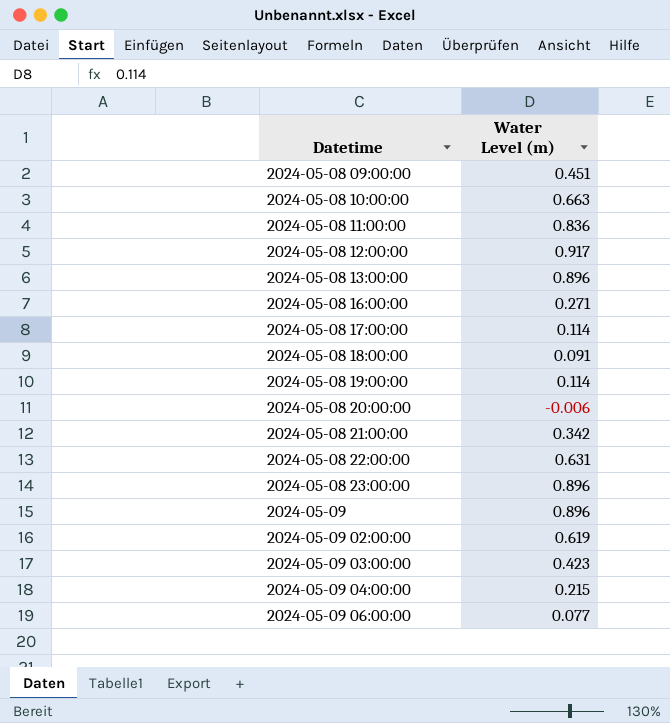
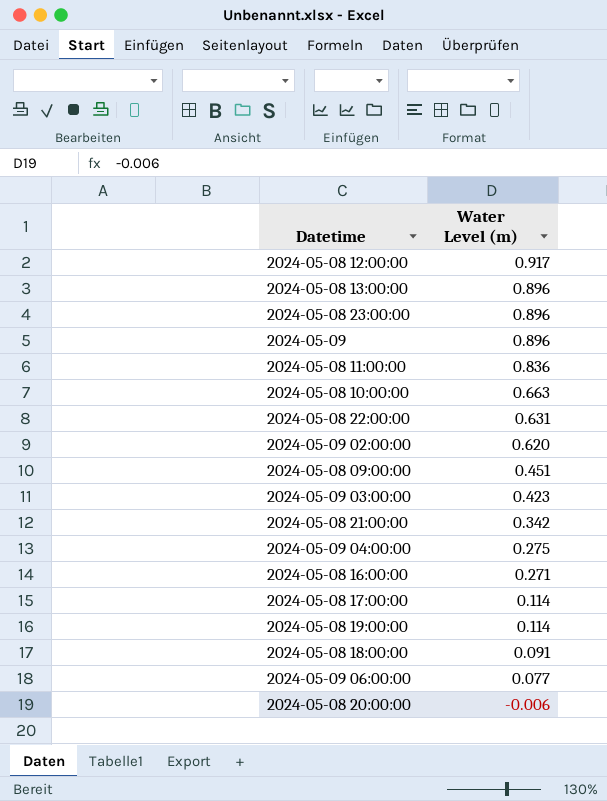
row order: Datetime ascending -> Water Level (m) descending
2024-05-09 02:00:00 | Water Level (m): 0.619 -> 0.620
2024-05-09 04:00:00 | Water Level (m): 0.215 -> 0.275

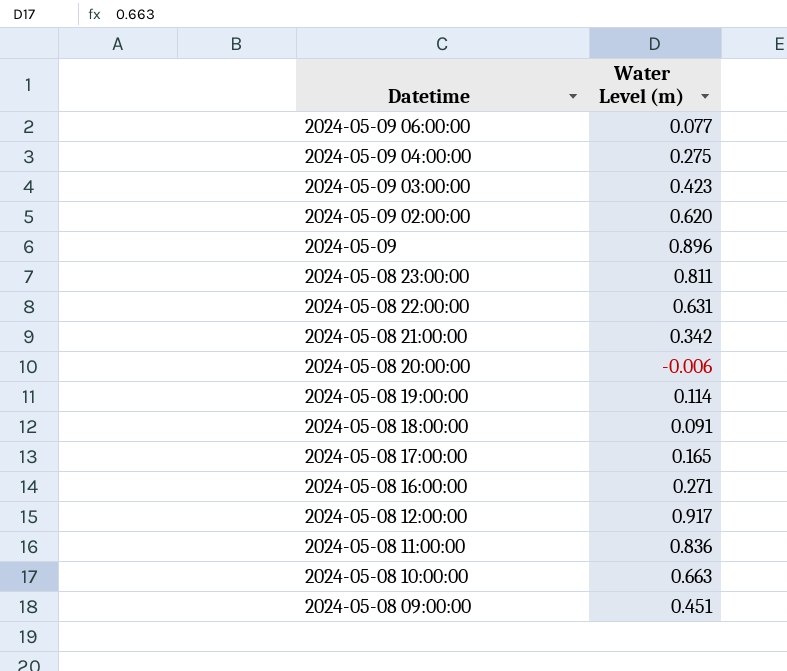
row order: Water Level (m) descending -> Datetime descending
row 2024-05-08 13:00:00: 0.896 -> none
2024-05-08 23:00:00 | Water Level (m): 0.896 -> 0.811
2024-05-08 17:00:00 | Water Level (m): 0.114 -> 0.165

